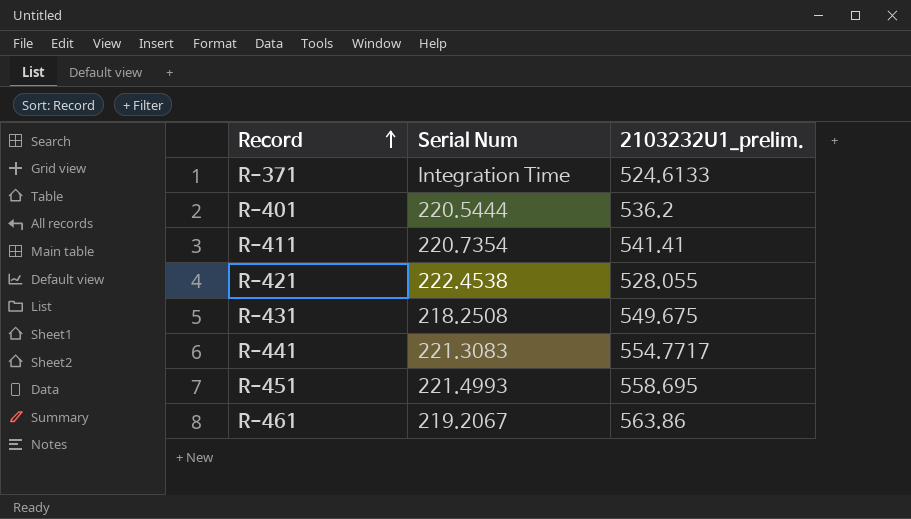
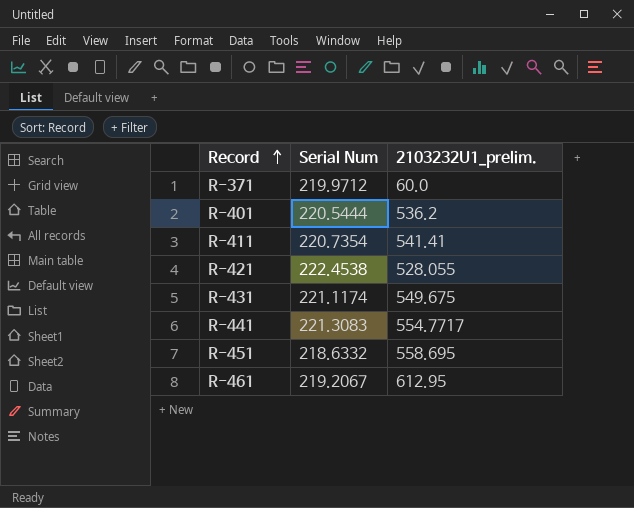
R-371 | Serial Num: Integration Time -> 219.9712
R-371 | 2103232U1_prelim.: 524.6133 -> 60.0
R-431 | Serial Num: 218.2508 -> 221.1174
R-451 | Serial Num: 221.4993 -> 218.6332
R-461 | 2103232U1_prelim.: 563.86 -> 612.95

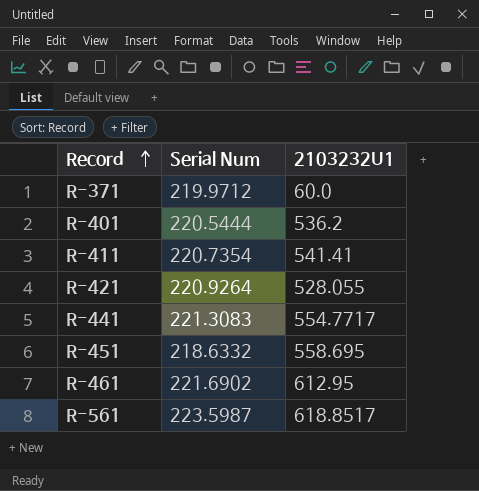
column name: 2103232U1_prelim. -> 2103232U1
row R-431: 221.1174 | 549.675 -> none
R-421 | Serial Num: 222.4538 -> 220.9264
R-461 | Serial Num: 219.2067 -> 221.6902
row R-561: none -> 223.5987 | 618.8517

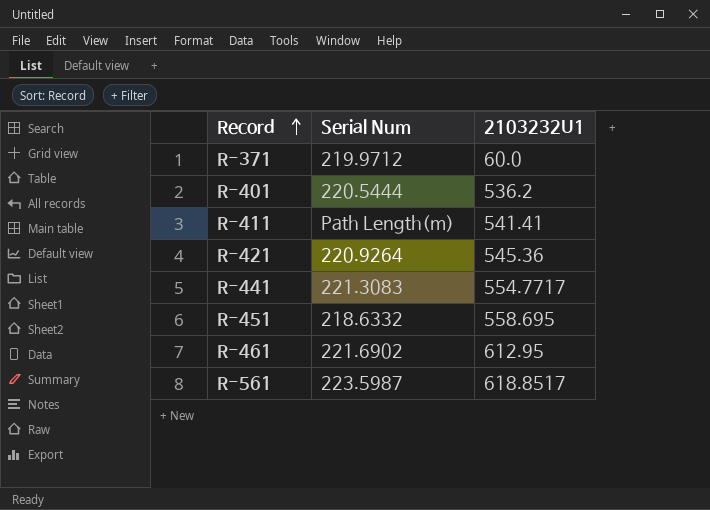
R-411 | Serial Num: 220.7354 -> Path Length(m)
R-421 | 2103232U1: 528.055 -> 545.36

